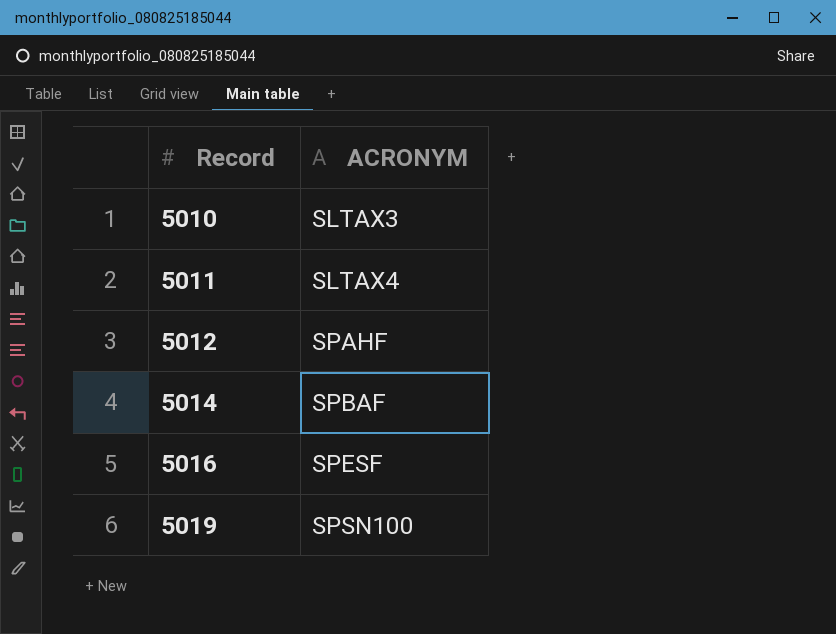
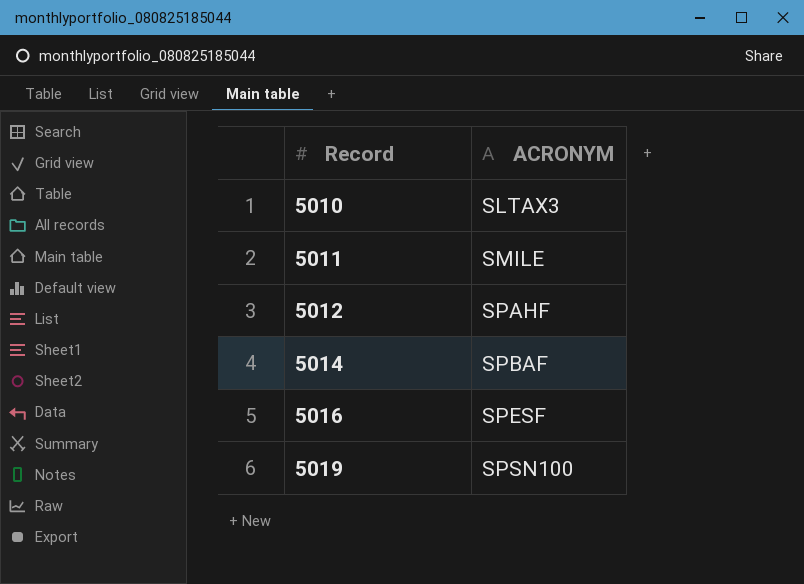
5011 | ACRONYM: SLTAX4 -> SMILE

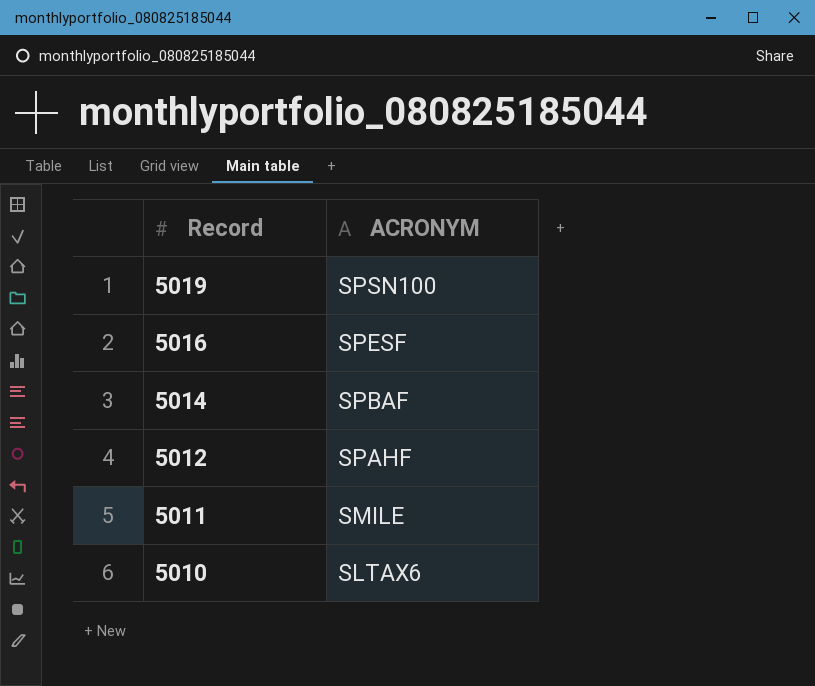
row order: Record ascending -> Record descending
5010 | ACRONYM: SLTAX3 -> SLTAX6

